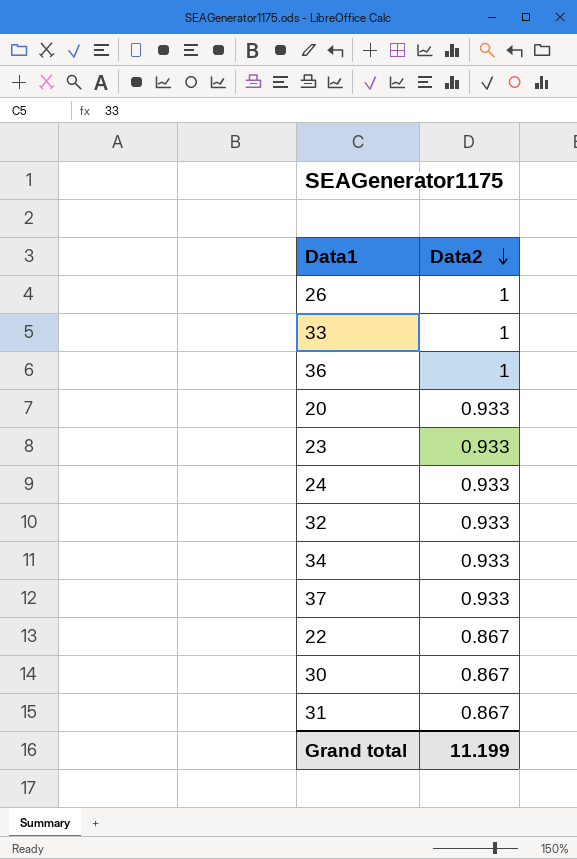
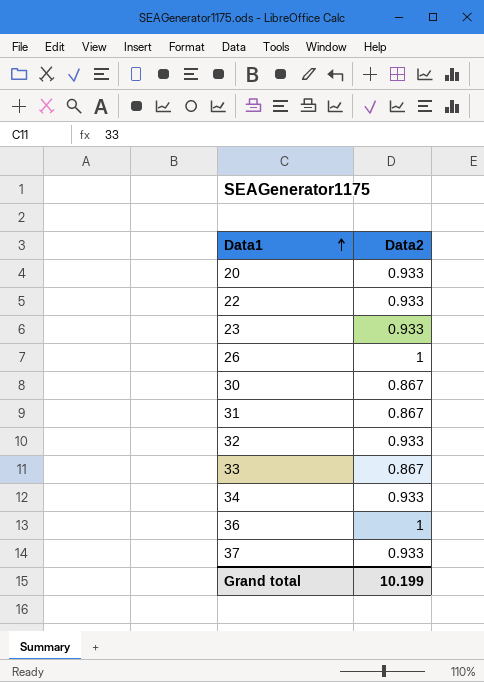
row order: Data2 descending -> Data1 ascending
row 24: 0.933 -> none
22 | Data2: 0.867 -> 0.933
33 | Data2: 1 -> 0.867
Grand total | Data2: 11.199 -> 10.199

